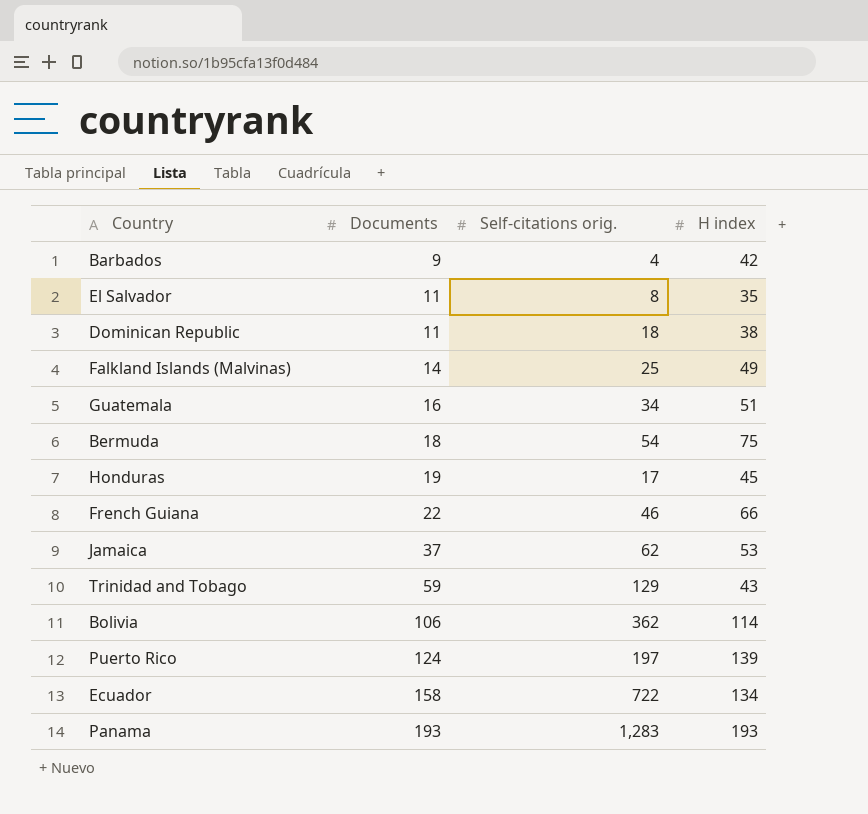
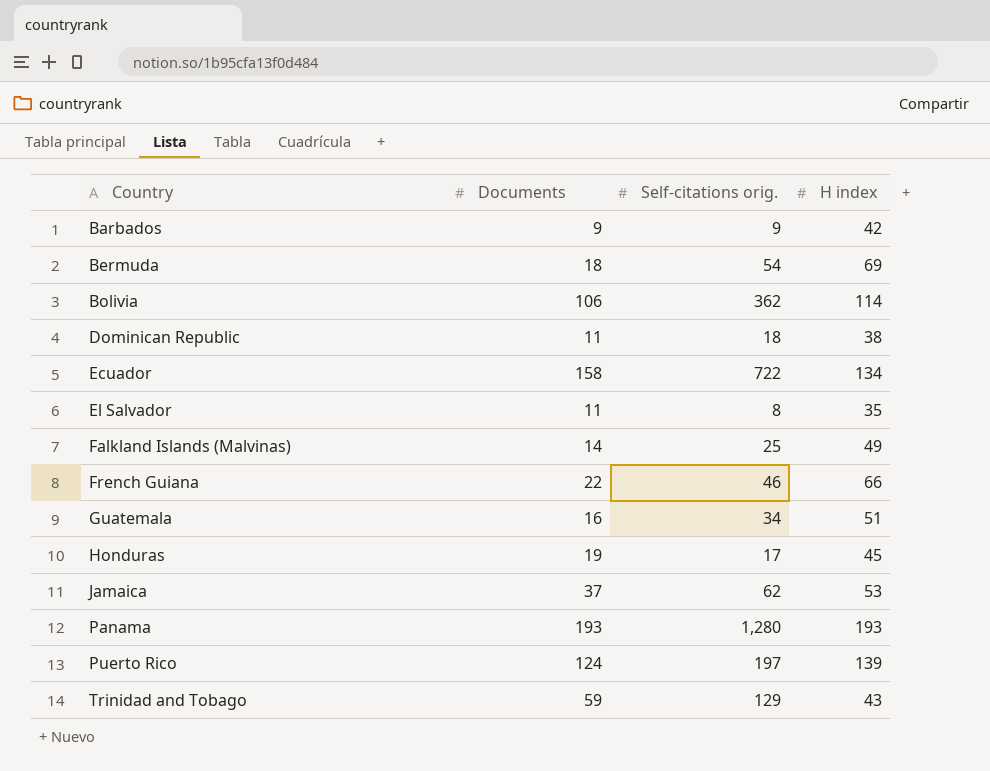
row order: Documents ascending -> Country ascending
Barbados | Self-citations orig.: 4 -> 9
Bermuda | H index: 75 -> 69
Panama | Self-citations orig.: 1,283 -> 1,280

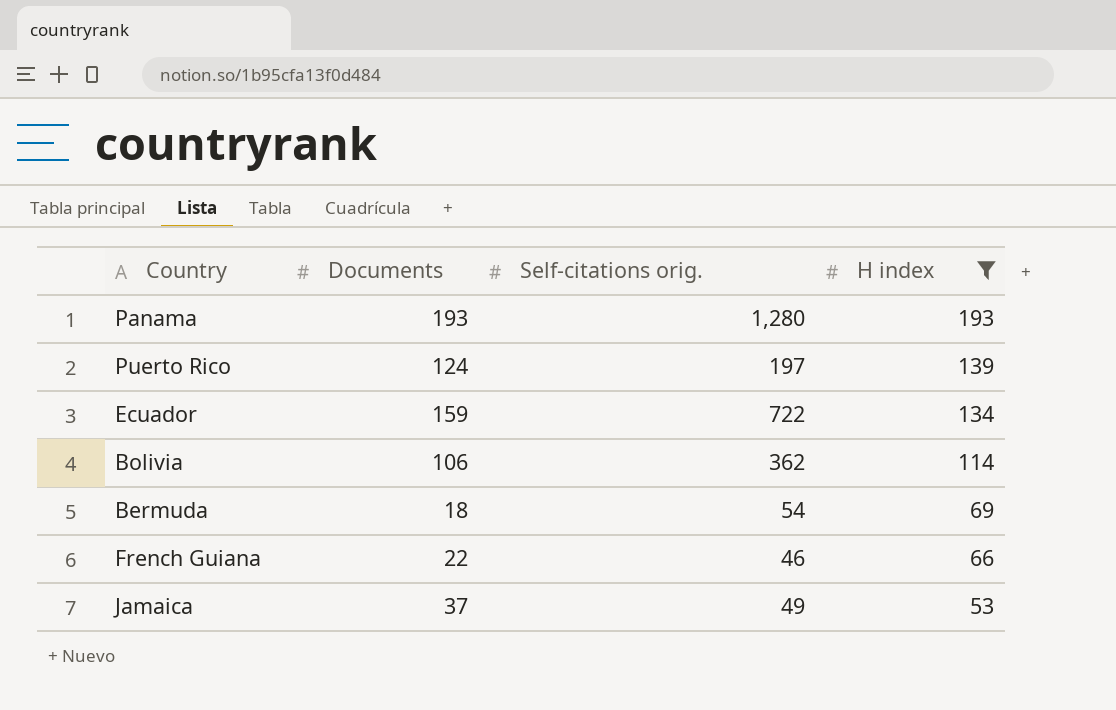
filter: none -> H index >= 53
row order: Country ascending -> H index descending
Ecuador | Documents: 158 -> 159
Jamaica | Self-citations orig.: 62 -> 49

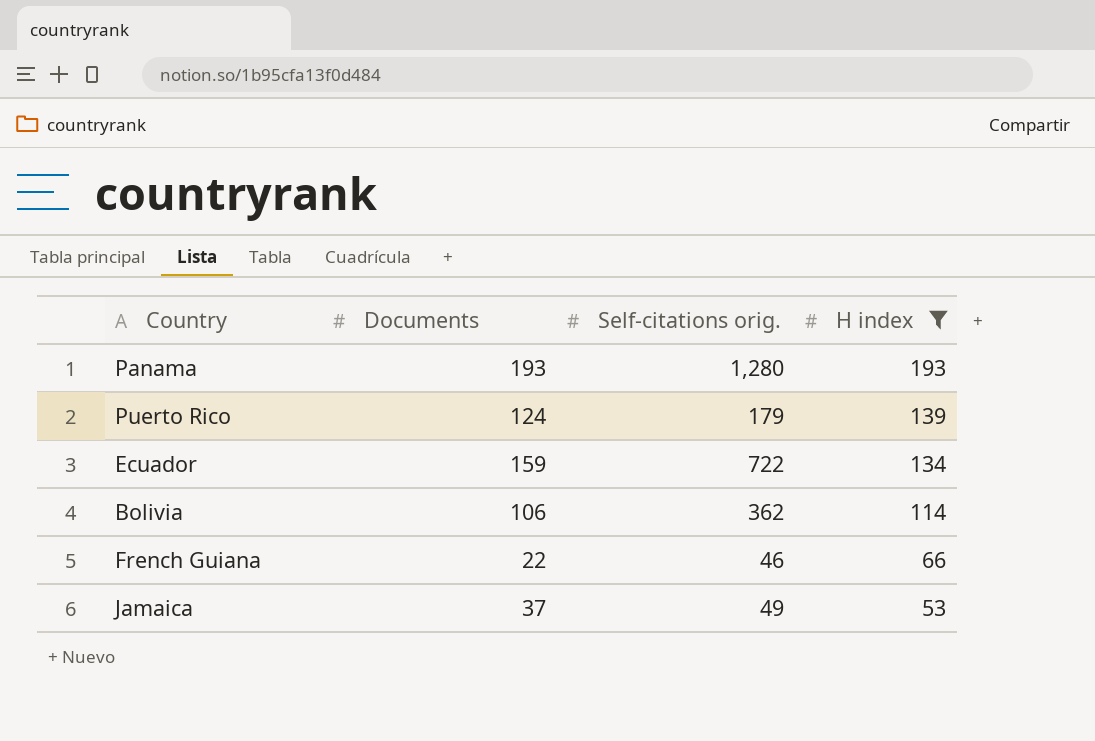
row Bermuda: 18 | 54 | 69 -> none
Puerto Rico | Self-citations orig.: 197 -> 179

